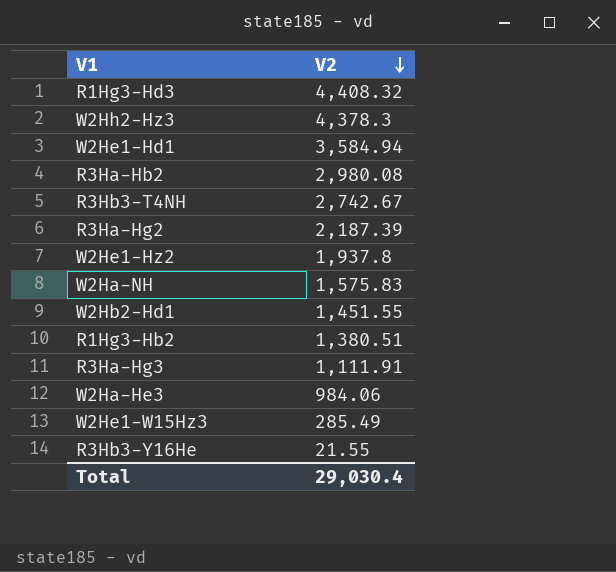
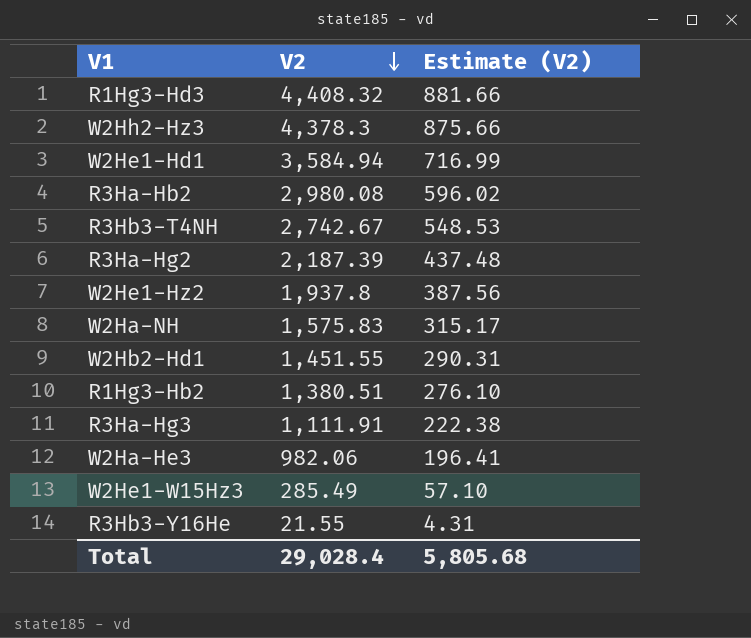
column Estimate (V2) | formula: none -> [V2] * 0.2
W2Ha-He3 | V2: 984.06 -> 982.06
Total | V2: 29,030.4 -> 29,028.4

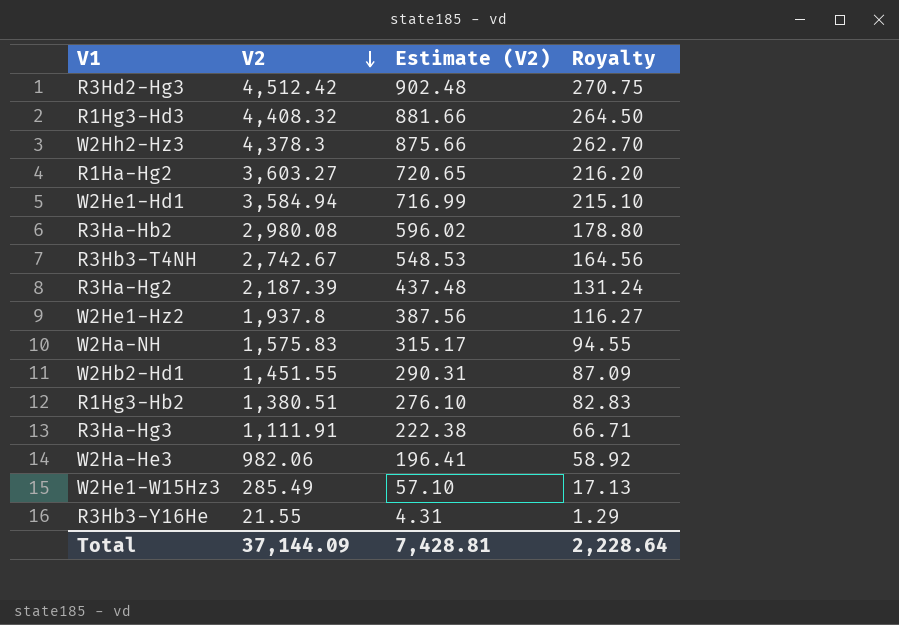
column Royalty | formula: none -> [V2] * 0.06
row R3Hd2-Hg3: none -> 4,512.42 | 902.48 | 270.75
row R1Ha-Hg2: none -> 3,603.27 | 720.65 | 216.20
Total | V2: 29,028.4 -> 37,144.09
Total | Estimate (V2): 5,805.68 -> 7,428.81

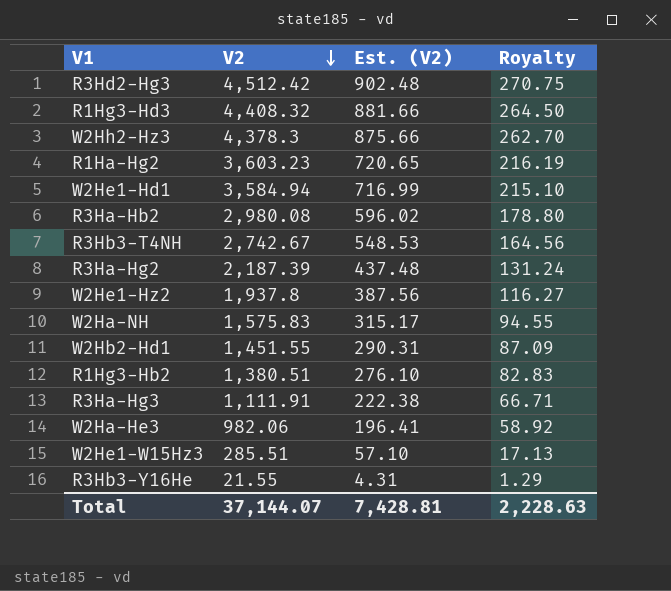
column name: Estimate (V2) -> Est. (V2)
R1Ha-Hg2 | V2: 3,603.27 -> 3,603.23
R1Ha-Hg2 | Royalty: 216.20 -> 216.19
W2He1-W15Hz3 | V2: 285.49 -> 285.51
Total | V2: 37,144.09 -> 37,144.07
Total | Royalty: 2,228.64 -> 2,228.63

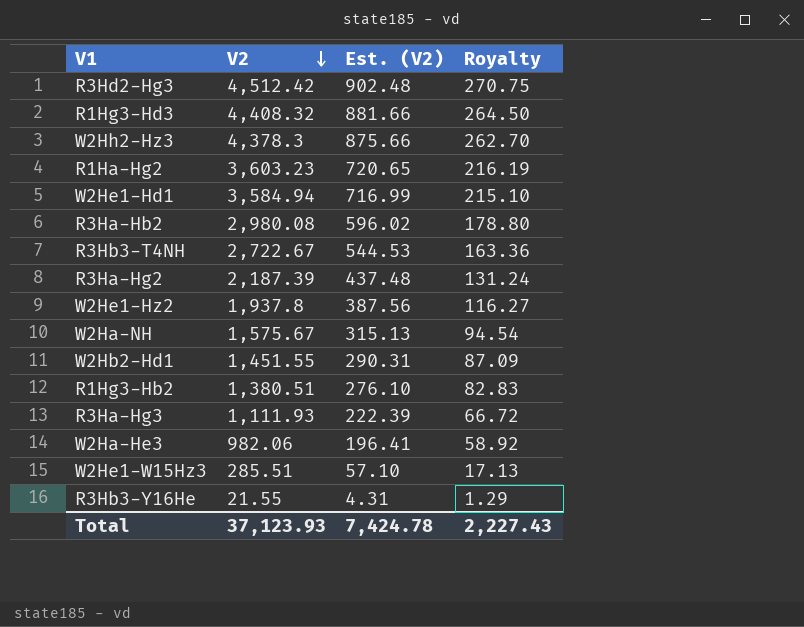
R3Hb3-T4NH | V2: 2,742.67 -> 2,722.67
R3Hb3-T4NH | Est. (V2): 548.53 -> 544.53
R3Hb3-T4NH | Royalty: 164.56 -> 163.36
W2Ha-NH | V2: 1,575.83 -> 1,575.67
W2Ha-NH | Est. (V2): 315.17 -> 315.13
W2Ha-NH | Royalty: 94.55 -> 94.54
R3Ha-Hg3 | V2: 1,111.91 -> 1,111.93
R3Ha-Hg3 | Est. (V2): 222.38 -> 222.39
R3Ha-Hg3 | Royalty: 66.71 -> 66.72
Total | V2: 37,144.07 -> 37,123.93
Total | Est. (V2): 7,428.81 -> 7,424.78
Total | Royalty: 2,228.63 -> 2,227.43

